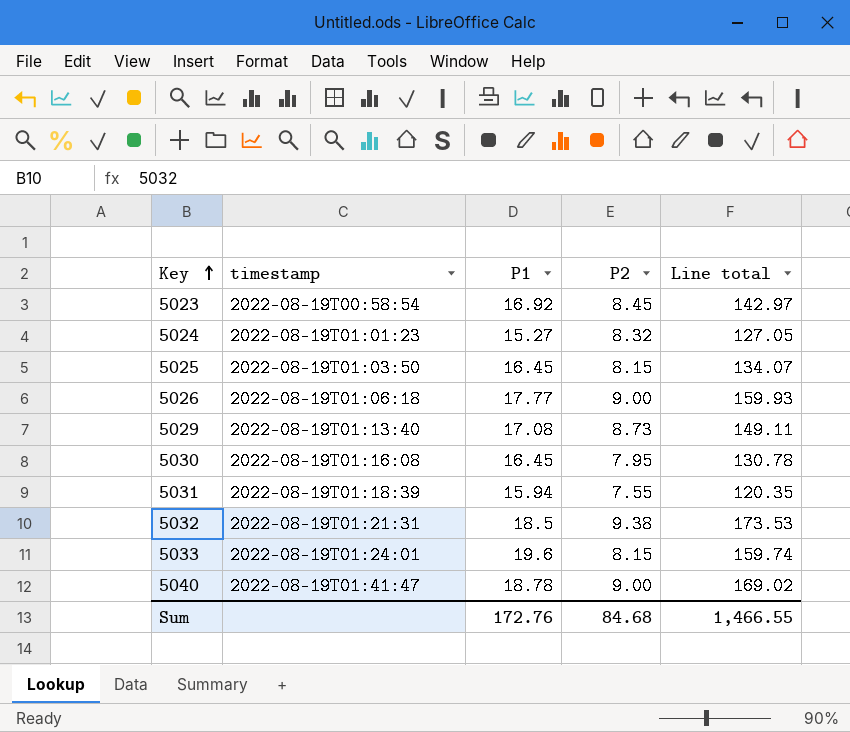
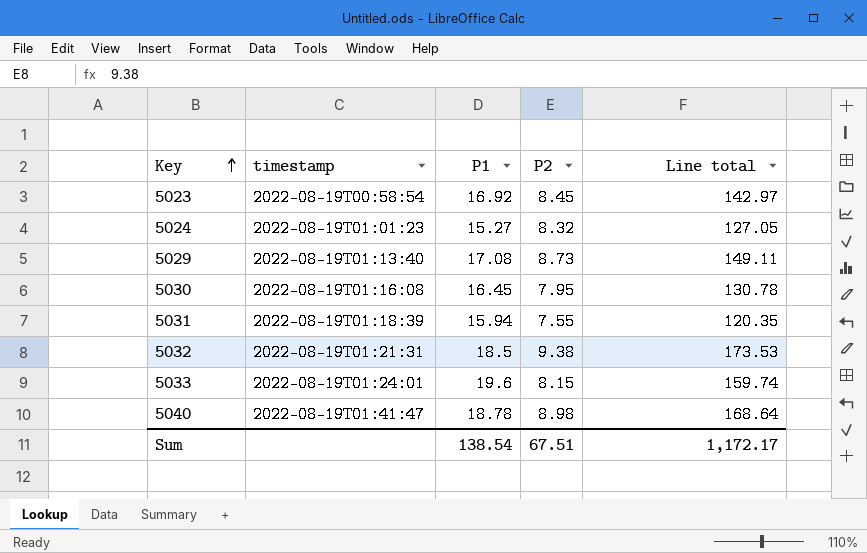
row 5025: 2022-08-19T01:03:50 | 16.45 | 8.15 | 134.07 -> none
row 5026: 2022-08-19T01:06:18 | 17.77 | 9.00 | 159.93 -> none
5040 | P2: 9.00 -> 8.98
5040 | Line total: 169.02 -> 168.64
Sum | P1: 172.76 -> 138.54
Sum | P2: 84.68 -> 67.51
Sum | Line total: 1,466.55 -> 1,172.17

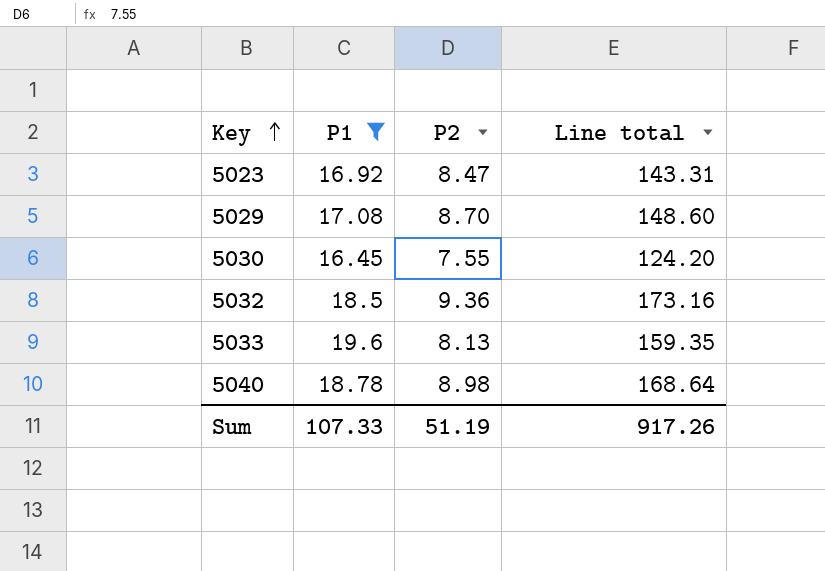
filter: none -> P1 >= 16.45
column timestamp | position: 2 -> none
5023 | P2: 8.45 -> 8.47
5023 | Line total: 142.97 -> 143.31
5029 | P2: 8.73 -> 8.70
5029 | Line total: 149.11 -> 148.60
5030 | P2: 7.95 -> 7.55
5030 | Line total: 130.78 -> 124.20
5032 | P2: 9.38 -> 9.36
5032 | Line total: 173.53 -> 173.16
5033 | P2: 8.15 -> 8.13
5033 | Line total: 159.74 -> 159.35
Sum | P1: 138.54 -> 107.33
Sum | P2: 67.51 -> 51.19
Sum | Line total: 1,172.17 -> 917.26

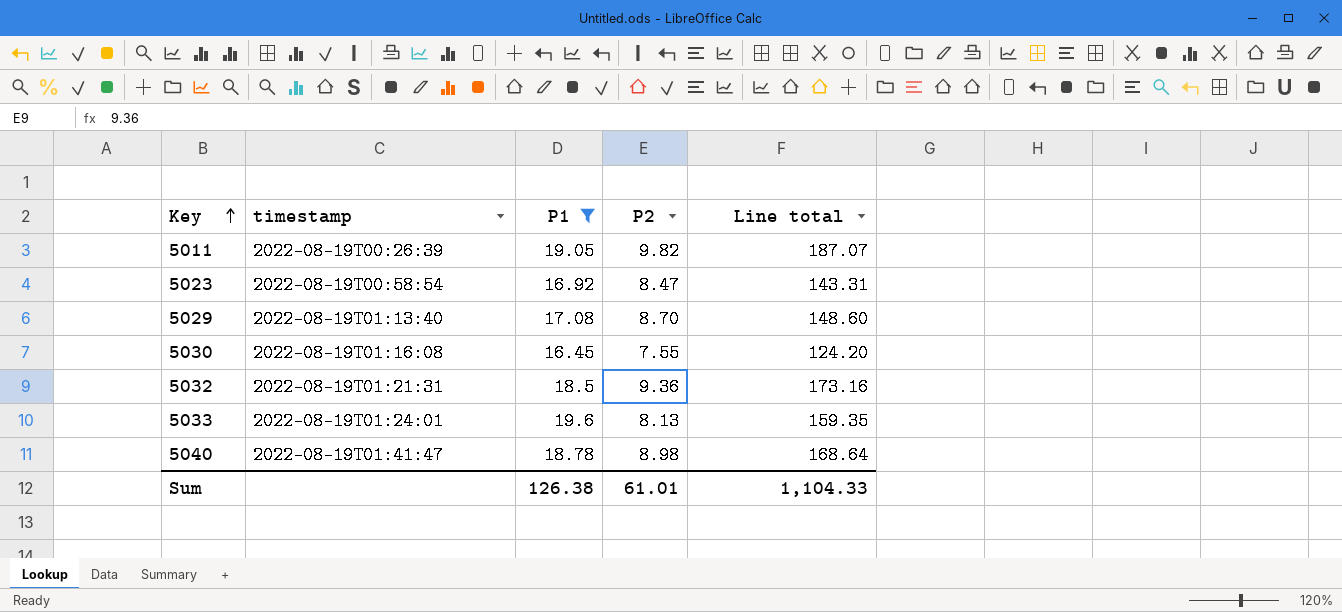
column timestamp | position: none -> 2
row 5011: none -> 2022-08-19T00:26:39 | 19.05 | 9.82 | 187.07
Sum | P1: 107.33 -> 126.38
Sum | P2: 51.19 -> 61.01
Sum | Line total: 917.26 -> 1,104.33

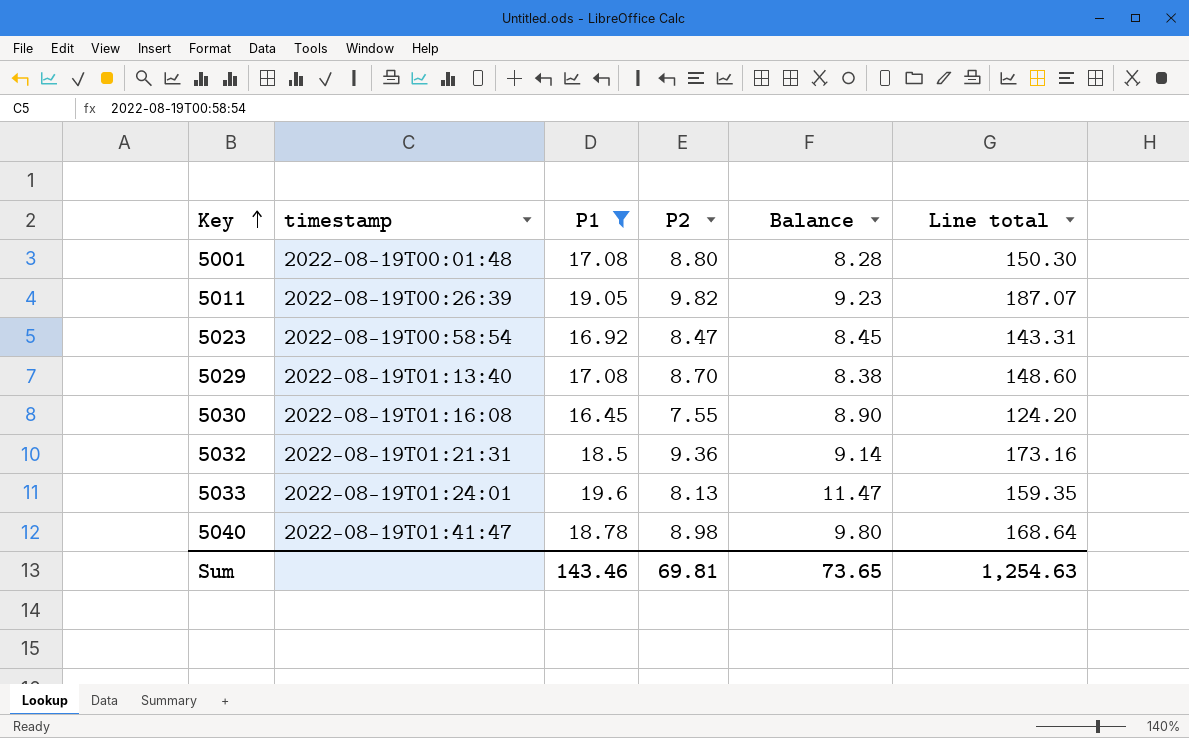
column Balance | formula: none -> [P1] - [P2]
row 5001: none -> 2022-08-19T00:01:48 | 17.08 | 8.80 | 8.28 | 150.30
Sum | P1: 126.38 -> 143.46
Sum | P2: 61.01 -> 69.81
Sum | Line total: 1,104.33 -> 1,254.63

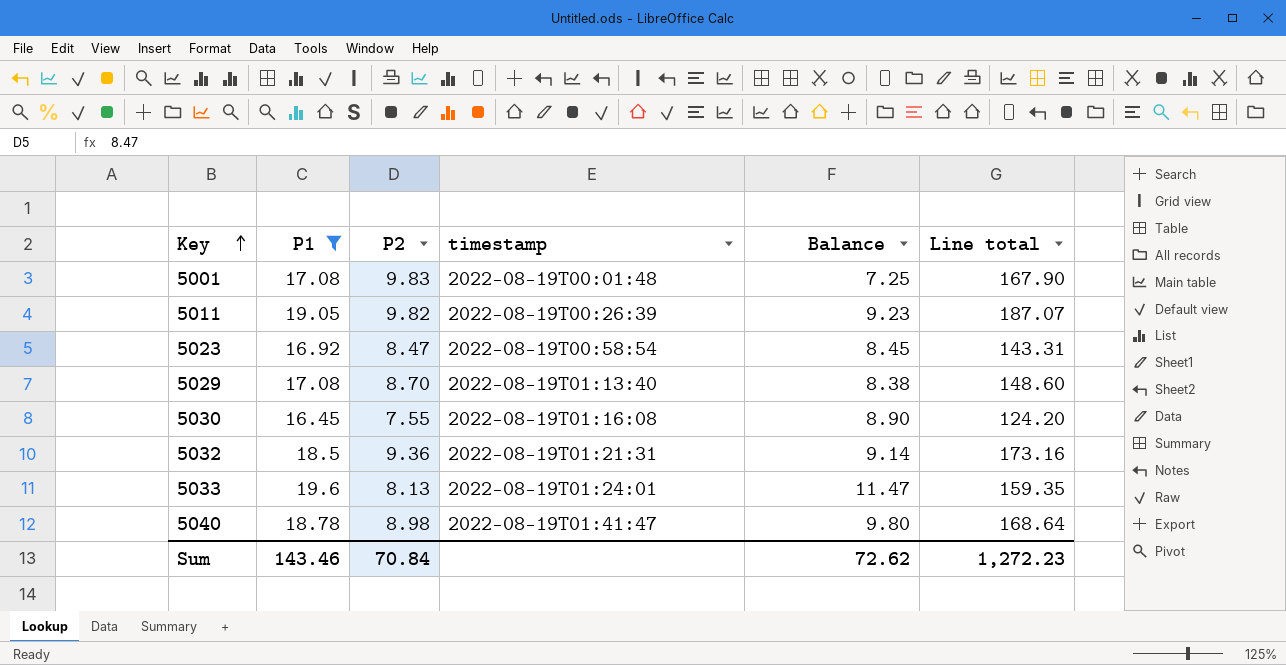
column timestamp | position: 2 -> 4
5001 | P2: 8.80 -> 9.83
5001 | Balance: 8.28 -> 7.25
5001 | Line total: 150.30 -> 167.90
Sum | P2: 69.81 -> 70.84
Sum | Balance: 73.65 -> 72.62
Sum | Line total: 1,254.63 -> 1,272.23

